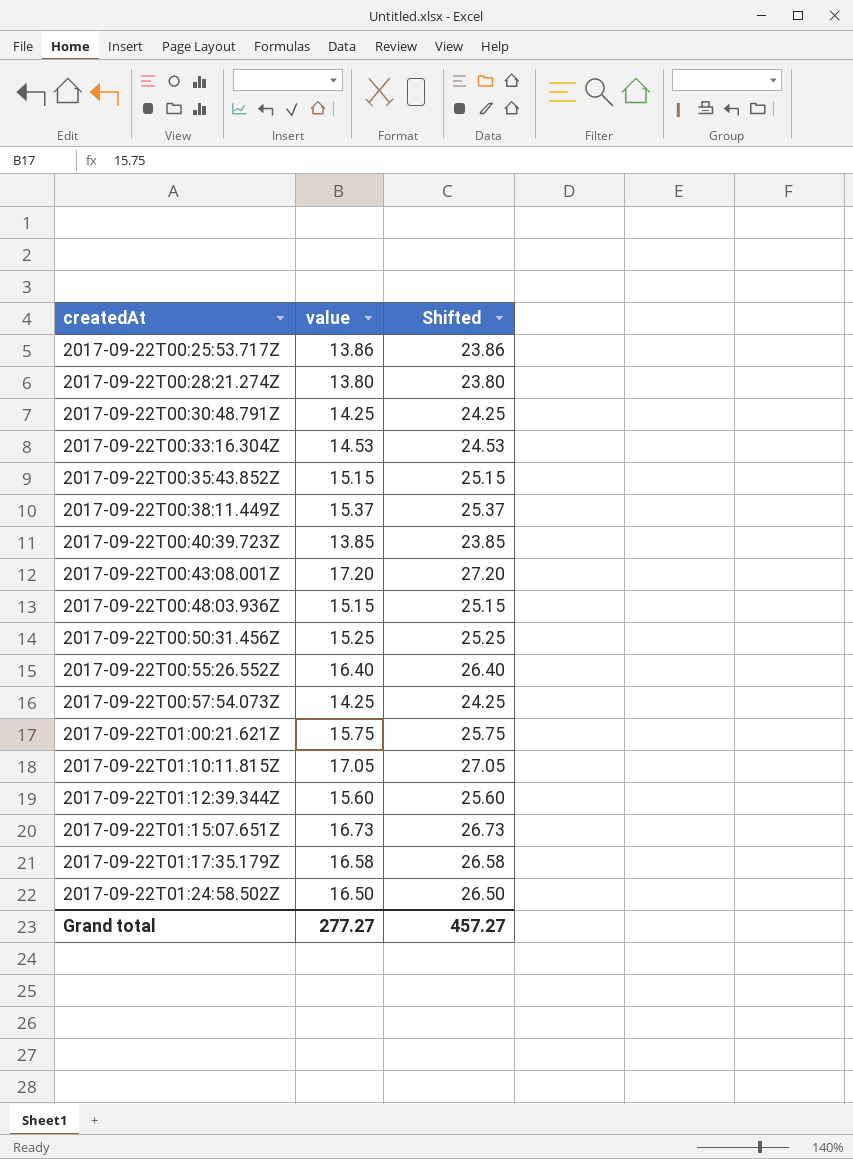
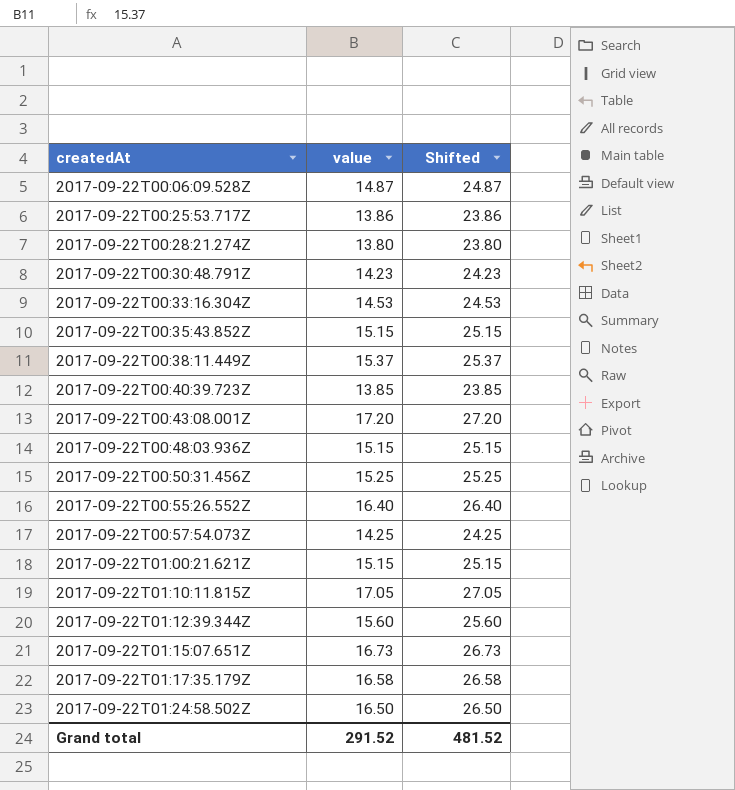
row 2017-09-22T00:06:09.528Z: none -> 14.87 | 24.87
2017-09-22T00:30:48.791Z | value: 14.25 -> 14.23
2017-09-22T00:30:48.791Z | Shifted: 24.25 -> 24.23
2017-09-22T01:00:21.621Z | value: 15.75 -> 15.15
2017-09-22T01:00:21.621Z | Shifted: 25.75 -> 25.15
Grand total | value: 277.27 -> 291.52
Grand total | Shifted: 457.27 -> 481.52

